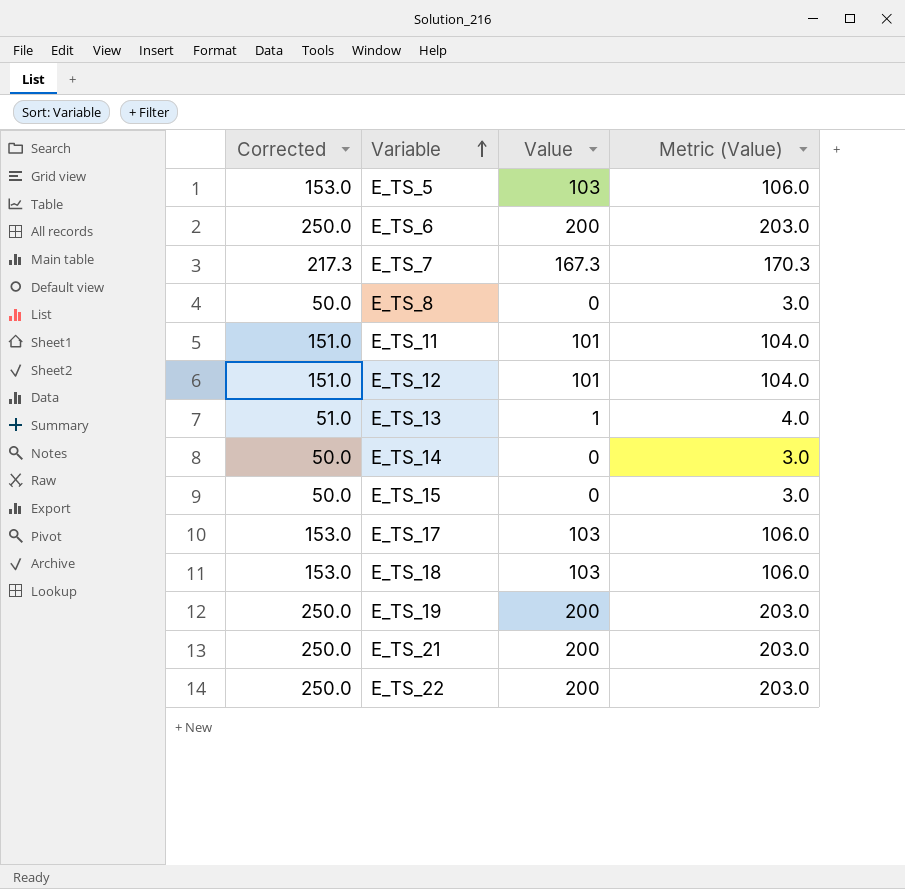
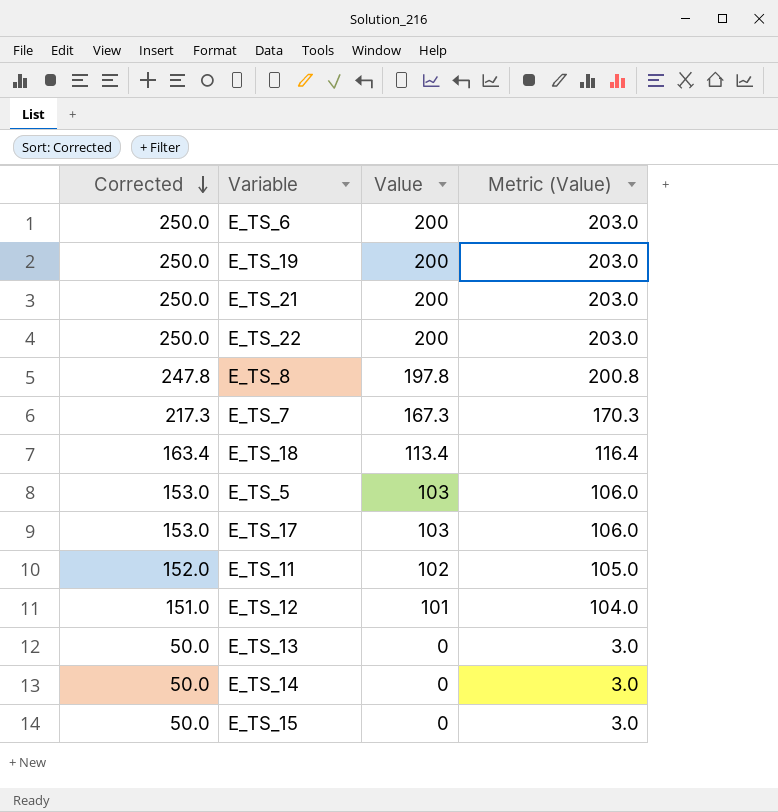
row order: Variable ascending -> Corrected descending
E_TS_8 | Corrected: 50.0 -> 247.8
E_TS_8 | Value: 0 -> 197.8
E_TS_8 | Metric (Value): 3.0 -> 200.8
E_TS_18 | Corrected: 153.0 -> 163.4
E_TS_18 | Value: 103 -> 113.4
E_TS_18 | Metric (Value): 106.0 -> 116.4
E_TS_11 | Corrected: 151.0 -> 152.0
E_TS_11 | Value: 101 -> 102
E_TS_11 | Metric (Value): 104.0 -> 105.0
E_TS_13 | Corrected: 51.0 -> 50.0
E_TS_13 | Value: 1 -> 0
E_TS_13 | Metric (Value): 4.0 -> 3.0

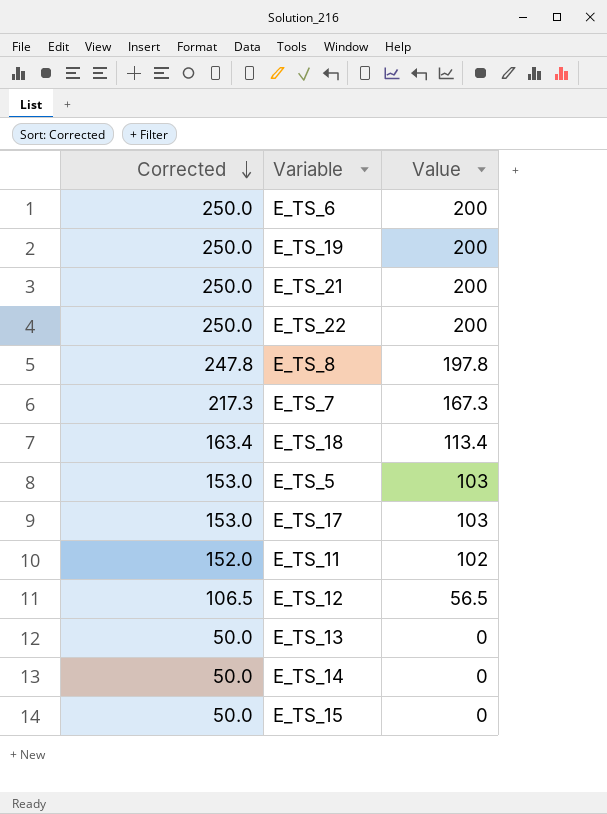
column Metric (Value) | formula: [Value] + 3 -> none
E_TS_12 | Corrected: 151.0 -> 106.5
E_TS_12 | Value: 101 -> 56.5

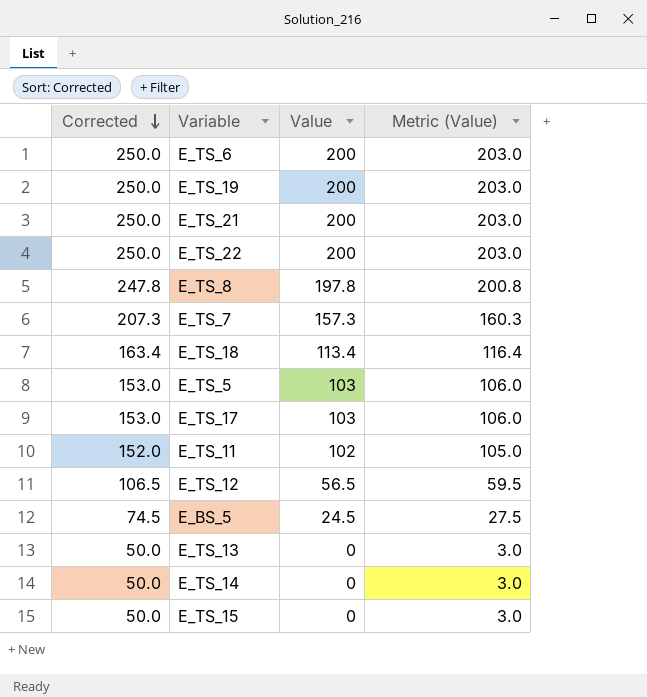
column Metric (Value) | formula: none -> [Value] + 3
E_TS_7 | Corrected: 217.3 -> 207.3
E_TS_7 | Value: 167.3 -> 157.3
row E_BS_5: none -> 74.5 | 24.5 | 27.5

